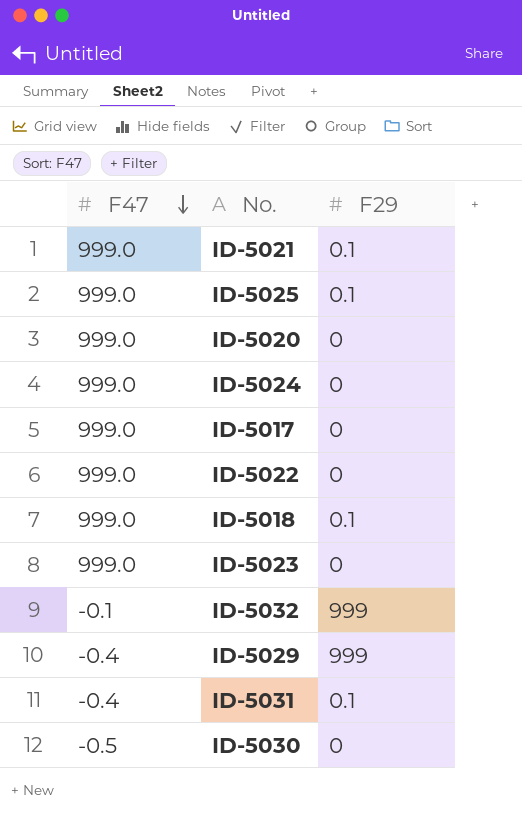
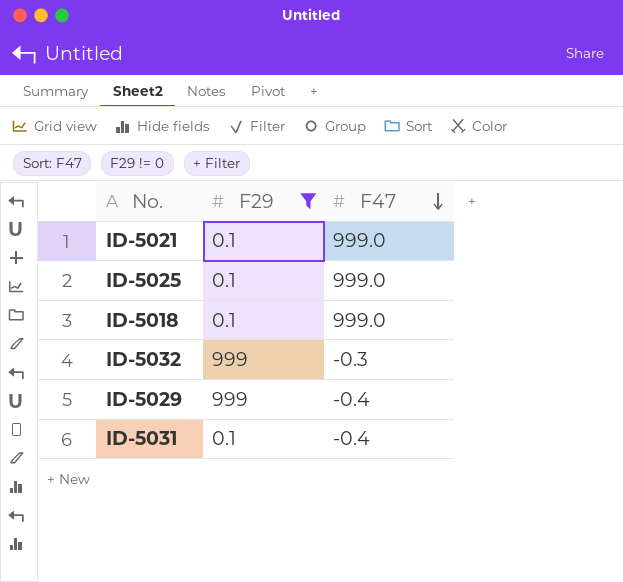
filter: none -> F29 != 0
column F47 | position: 1 -> 3
ID-5032 | F47: -0.1 -> -0.3

